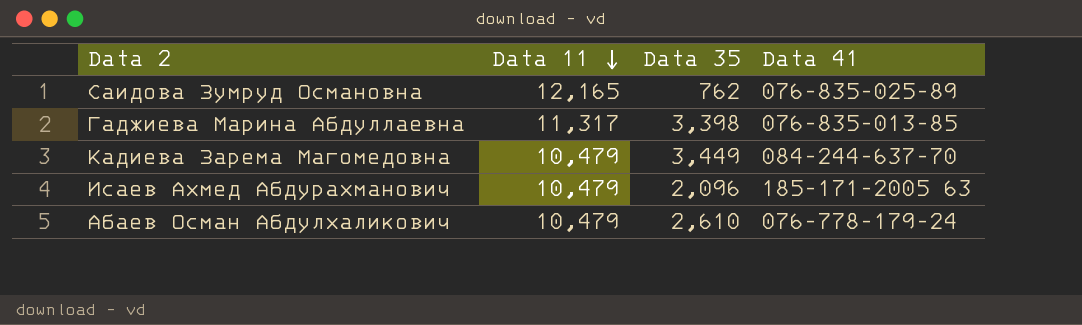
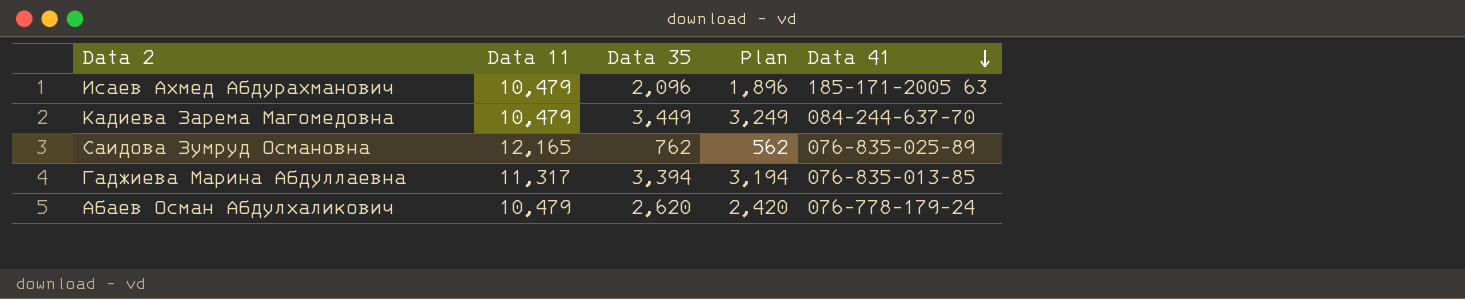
row order: Data 11 descending -> Data 41 descending
column Plan | formula: none -> [Data 35] - 200
Гаджиева Марина Абдуллаевна | Data 35: 3,398 -> 3,394
Абаев Осман Абдулхаликович | Data 35: 2,610 -> 2,620

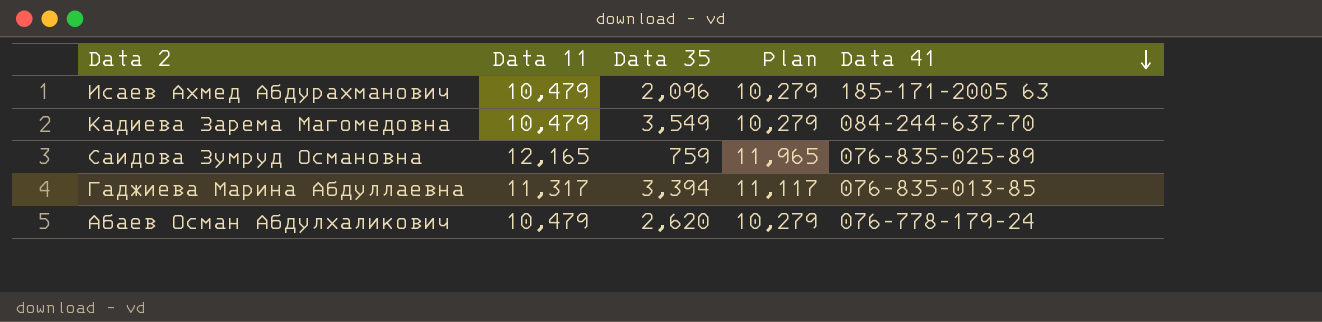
column Plan | formula: [Data 35] - 200 -> [Data 11] - 200
Кадиева Зарема Магомедовна | Data 35: 3,449 -> 3,549
Саидова Зумруд Османовна | Data 35: 762 -> 759

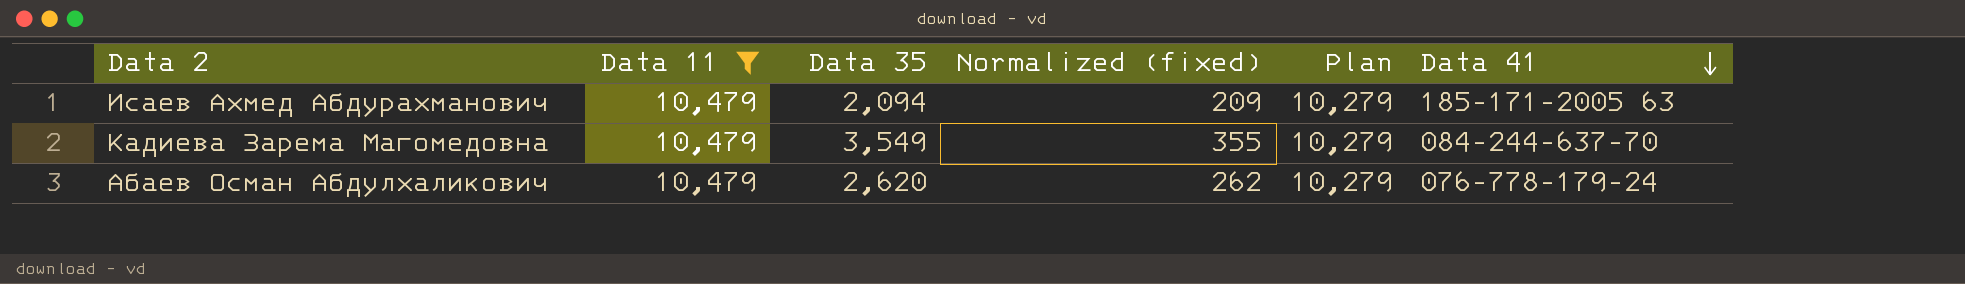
filter: none -> Data 11 = 10,479
column Normalized (fixed) | formula: none -> [Data 35] * 0.1
Исаев Ахмед Абдурахманович | Data 35: 2,096 -> 2,094

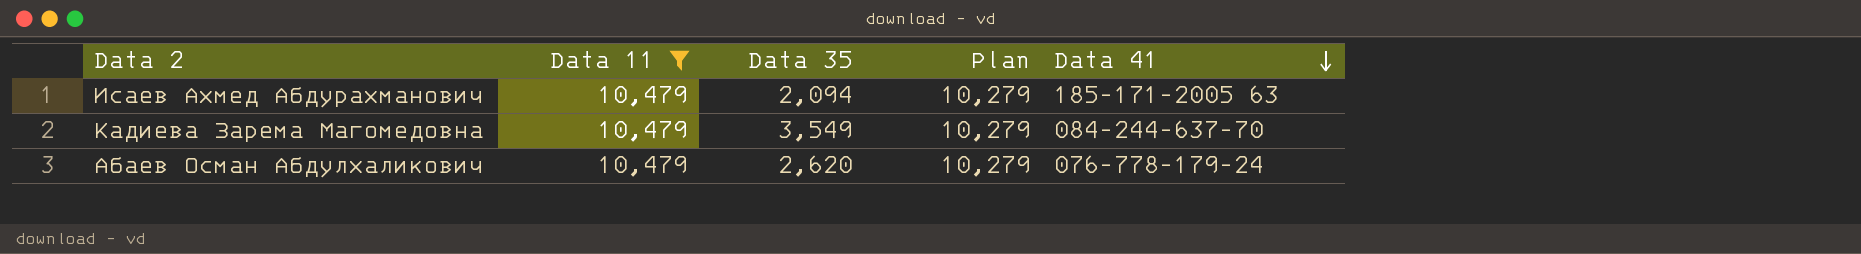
column Normalized (fixed) | formula: [Data 35] * 0.1 -> none

